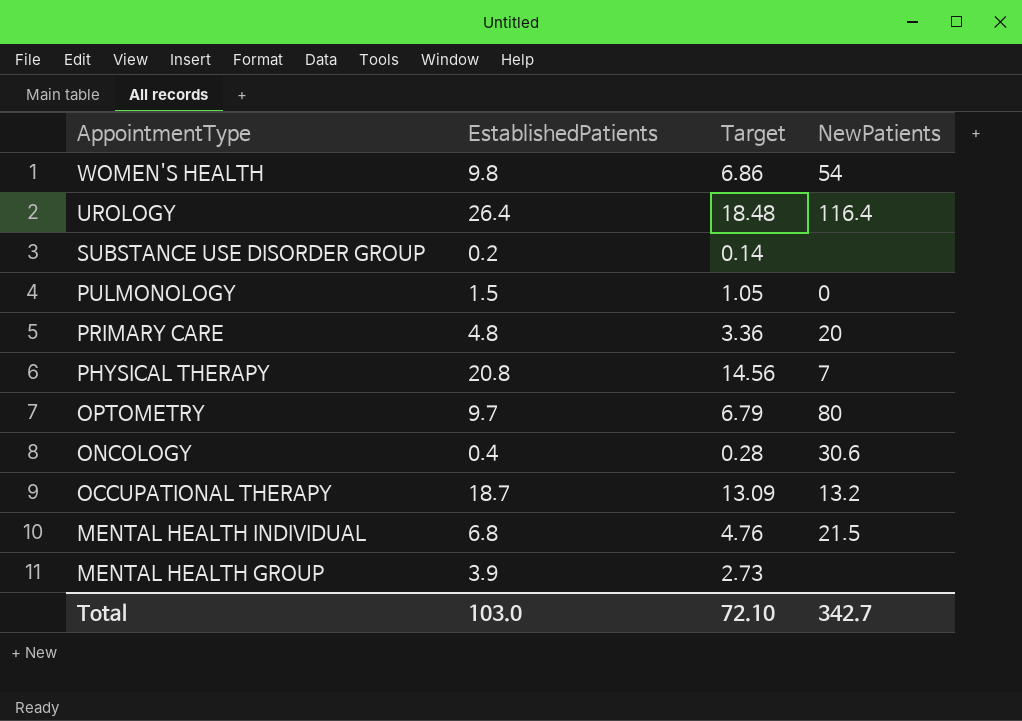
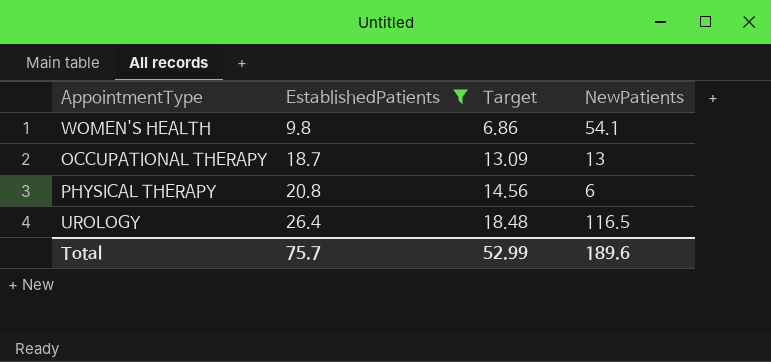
filter: none -> EstablishedPatients >= 9.8
row order: AppointmentType descending -> EstablishedPatients ascending
WOMEN'S HEALTH | NewPatients: 54 -> 54.1
OCCUPATIONAL THERAPY | NewPatients: 13.2 -> 13
PHYSICAL THERAPY | NewPatients: 7 -> 6
UROLOGY | NewPatients: 116.4 -> 116.5
Total | EstablishedPatients: 103.0 -> 75.7
Total | Target: 72.10 -> 52.99
Total | NewPatients: 342.7 -> 189.6

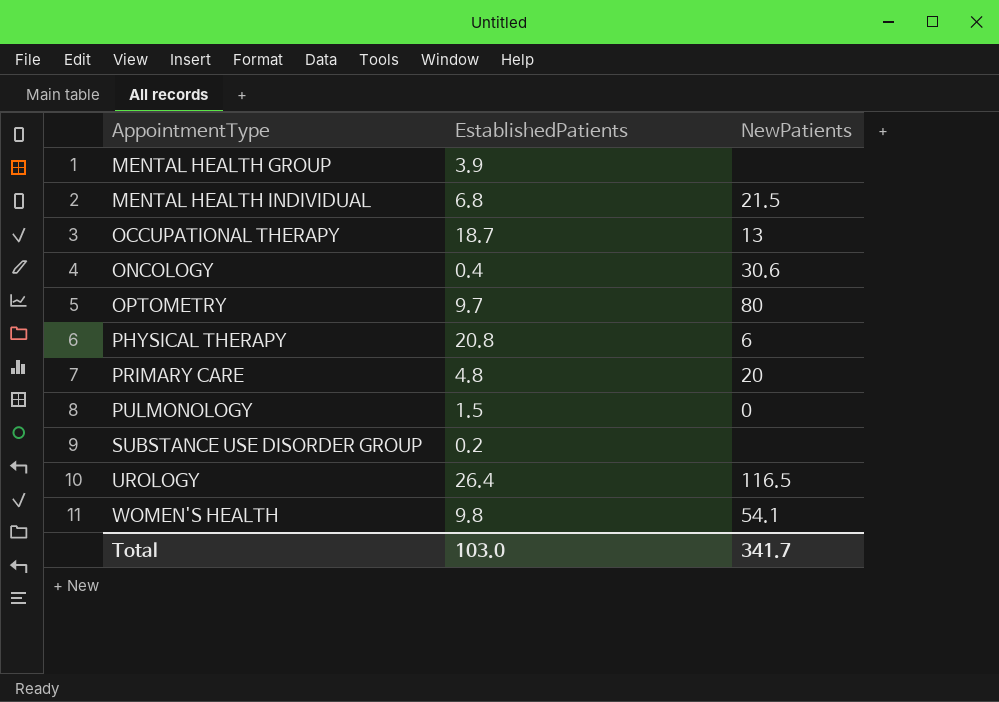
filter: EstablishedPatients >= 9.8 -> none
row order: EstablishedPatients ascending -> AppointmentType ascending
column Target | formula: [EstablishedPatients] * 0.7 -> none
Total | EstablishedPatients: 75.7 -> 103.0
Total | NewPatients: 189.6 -> 341.7

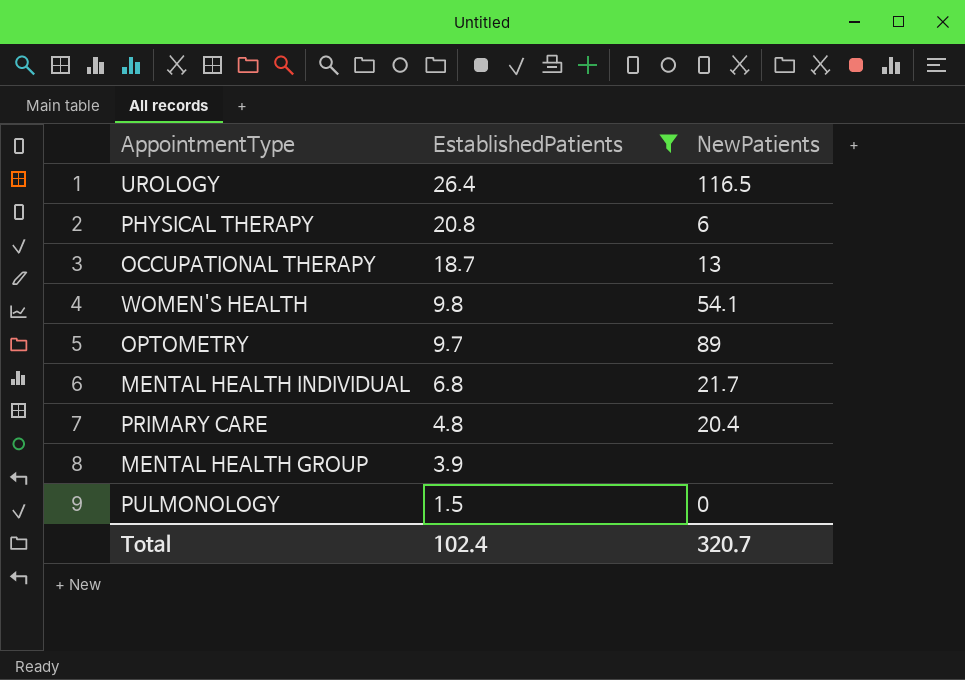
filter: none -> EstablishedPatients >= 1.5
row order: AppointmentType ascending -> EstablishedPatients descending
OPTOMETRY | NewPatients: 80 -> 89
MENTAL HEALTH INDIVIDUAL | NewPatients: 21.5 -> 21.7
PRIMARY CARE | NewPatients: 20 -> 20.4
Total | EstablishedPatients: 103.0 -> 102.4
Total | NewPatients: 341.7 -> 320.7

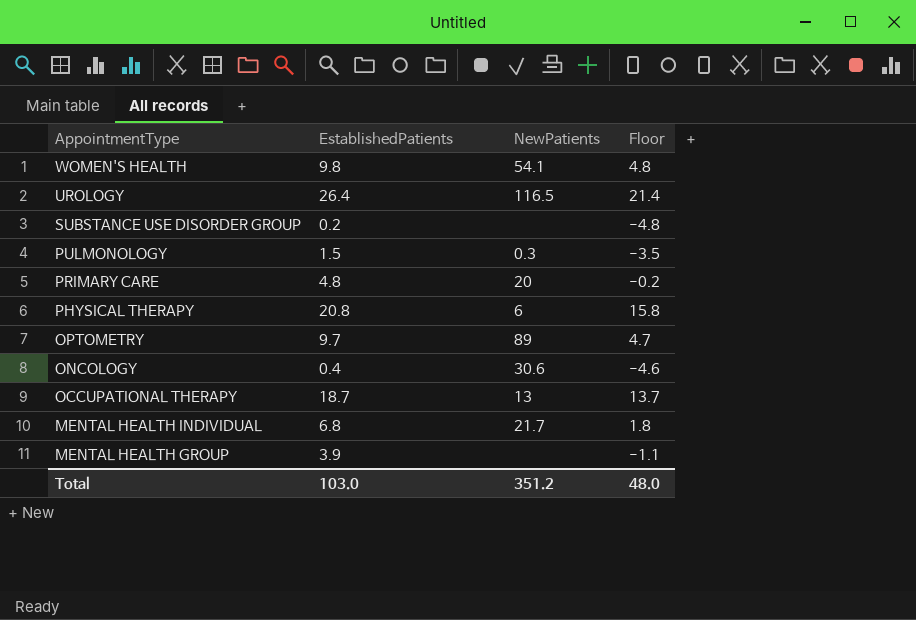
filter: EstablishedPatients >= 1.5 -> none
row order: EstablishedPatients descending -> AppointmentType descending
column Floor | formula: none -> [EstablishedPatients] - 5
PULMONOLOGY | NewPatients: 0 -> 0.3
PRIMARY CARE | NewPatients: 20.4 -> 20
Total | EstablishedPatients: 102.4 -> 103.0
Total | NewPatients: 320.7 -> 351.2

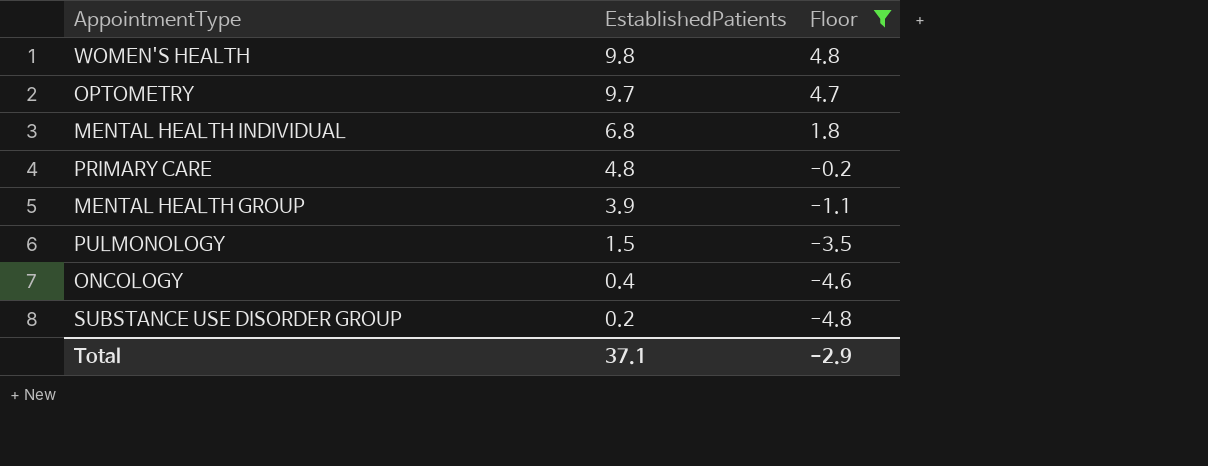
filter: none -> Floor <= 4.8
row order: AppointmentType descending -> EstablishedPatients descending
column NewPatients | position: 3 -> none
Total | EstablishedPatients: 103.0 -> 37.1
Total | Floor: 48.0 -> -2.9

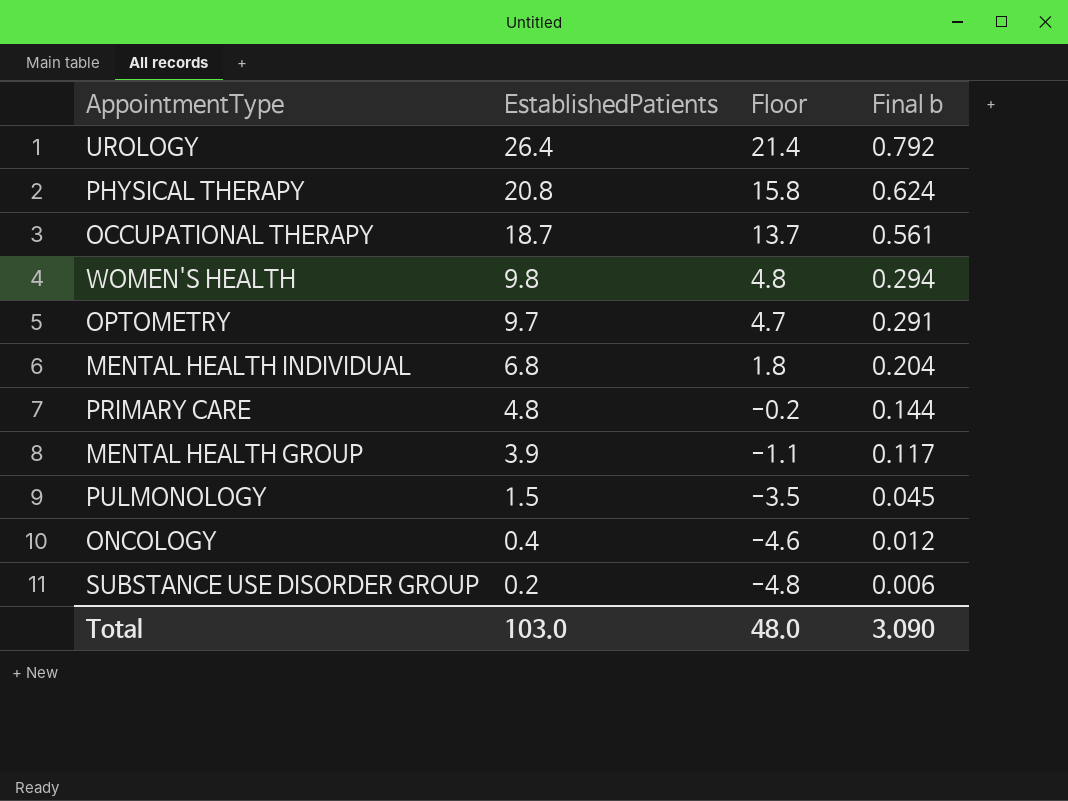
filter: Floor <= 4.8 -> none
column Final b | formula: none -> [EstablishedPatients] * 0.03
Total | EstablishedPatients: 37.1 -> 103.0
Total | Floor: -2.9 -> 48.0

